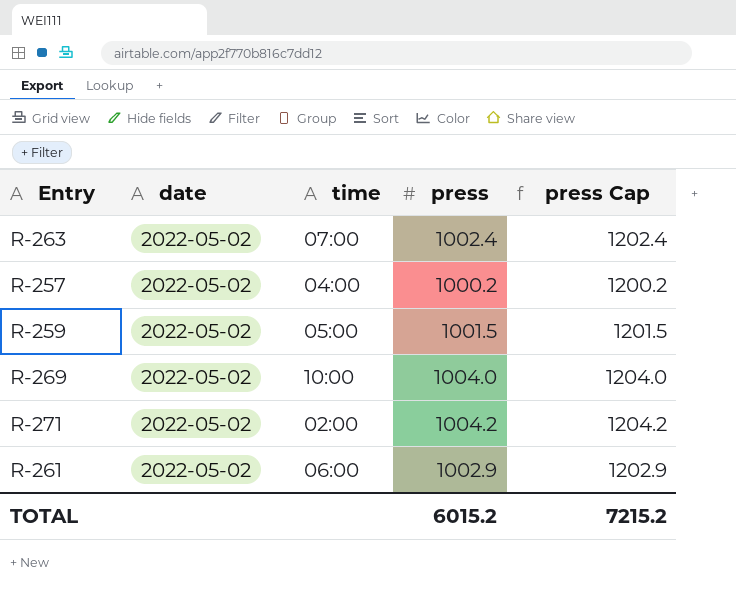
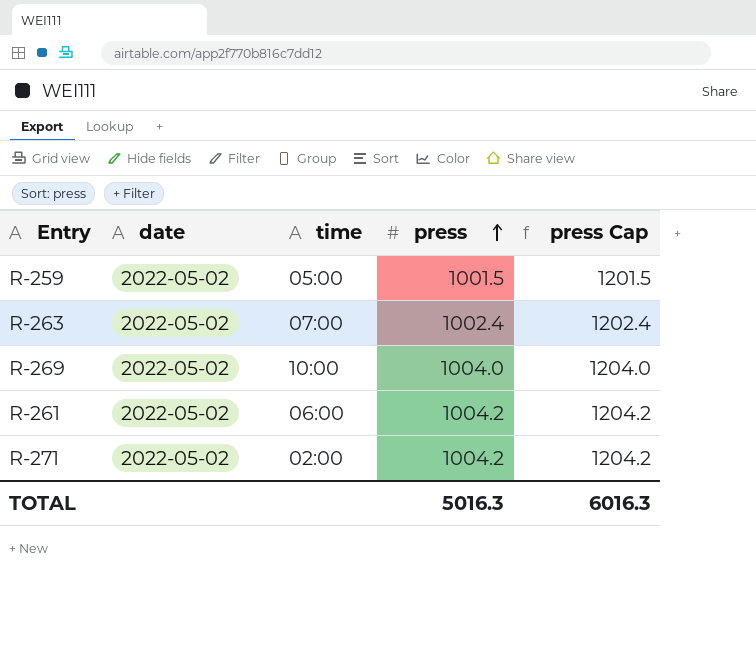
row order: none -> press ascending
row R-257: 2022-05-02 | 04:00 | 1000.2 | 1200.2 -> none
R-261 | press: 1002.9 -> 1004.2
R-261 | press Cap: 1202.9 -> 1204.2
TOTAL | press: 6015.2 -> 5016.3
TOTAL | press Cap: 7215.2 -> 6016.3

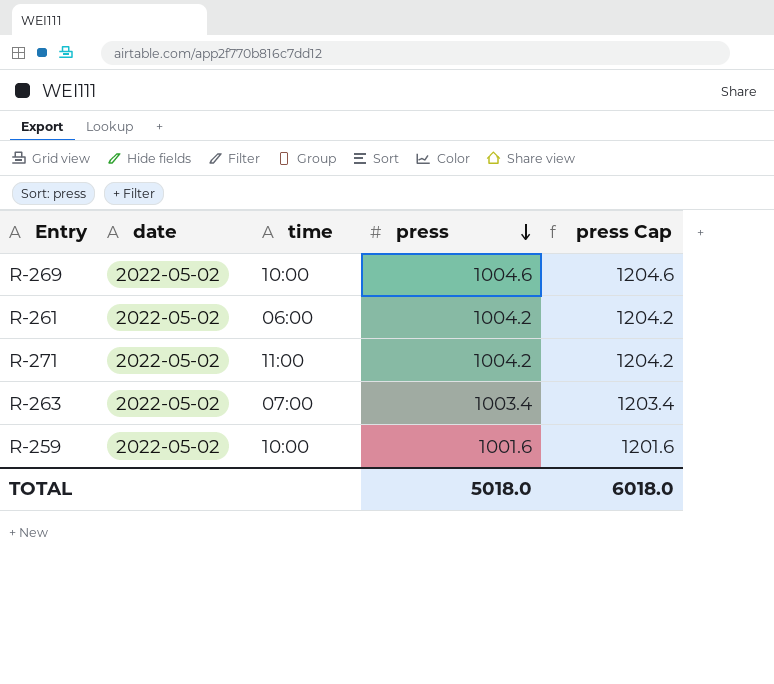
row order: press ascending -> press descending
R-269 | press: 1004.0 -> 1004.6
R-269 | press Cap: 1204.0 -> 1204.6
R-271 | time: 02:00 -> 11:00
R-263 | press: 1002.4 -> 1003.4
R-263 | press Cap: 1202.4 -> 1203.4
R-259 | time: 05:00 -> 10:00
R-259 | press: 1001.5 -> 1001.6
R-259 | press Cap: 1201.5 -> 1201.6
TOTAL | press: 5016.3 -> 5018.0
TOTAL | press Cap: 6016.3 -> 6018.0

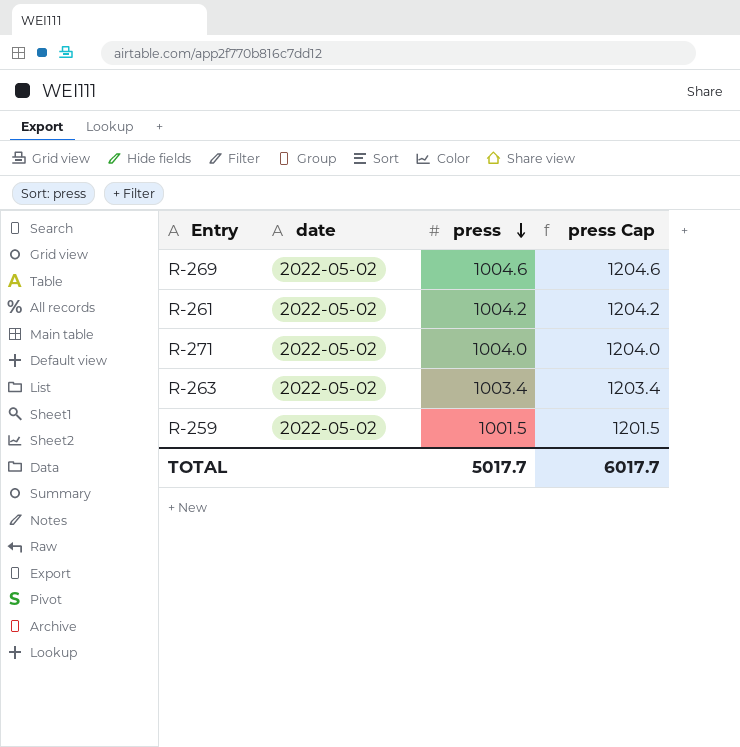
column time | position: 3 -> none
R-271 | press: 1004.2 -> 1004.0
R-271 | press Cap: 1204.2 -> 1204.0
R-259 | press: 1001.6 -> 1001.5
R-259 | press Cap: 1201.6 -> 1201.5
TOTAL | press: 5018.0 -> 5017.7
TOTAL | press Cap: 6018.0 -> 6017.7

